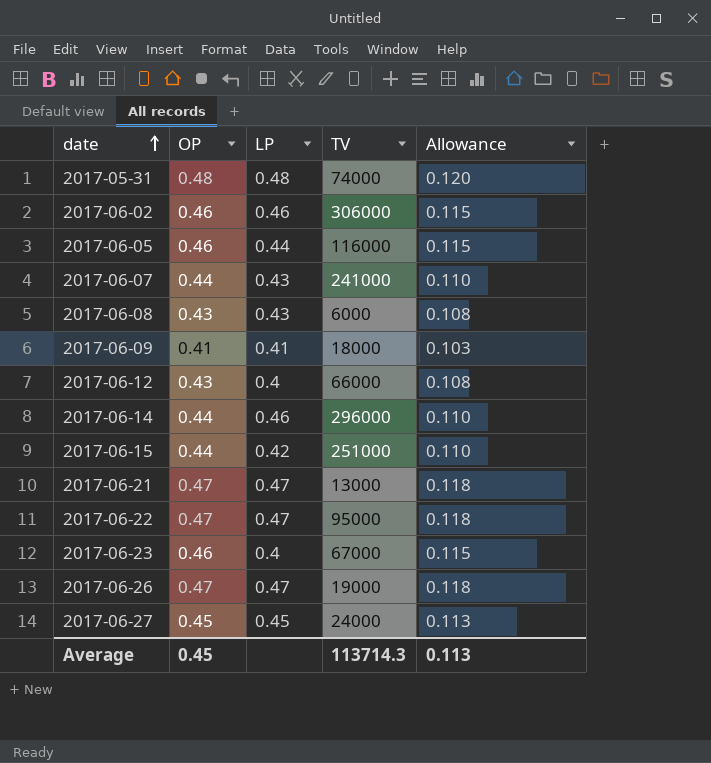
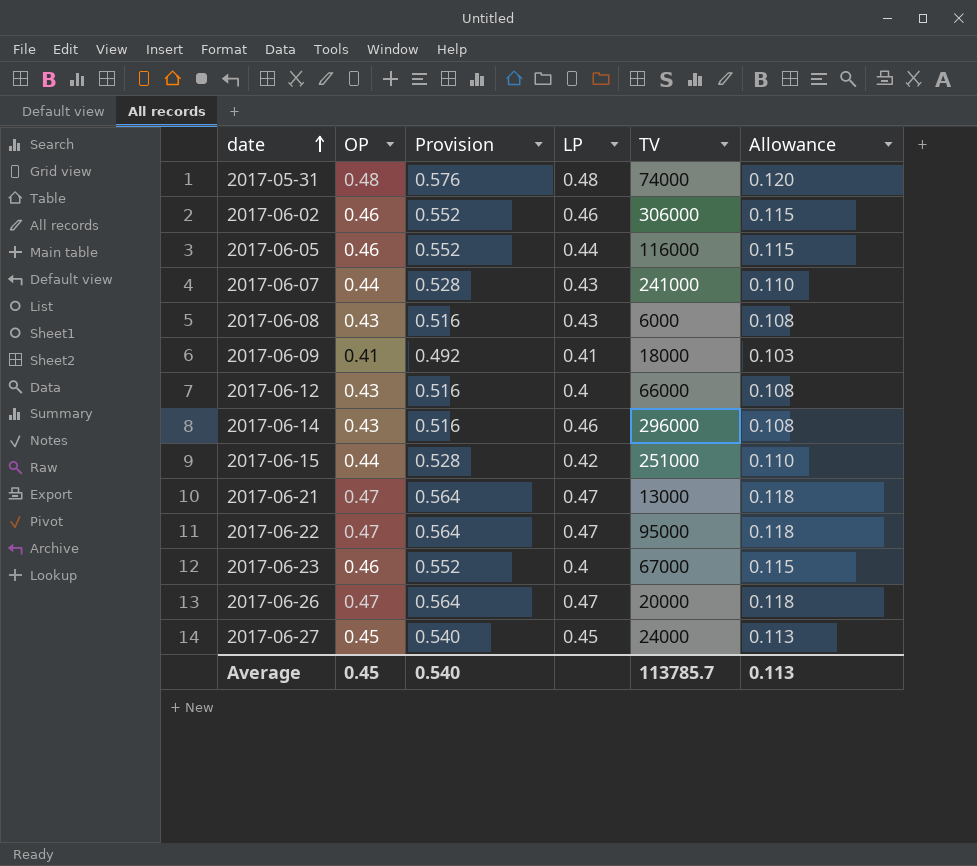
column Provision | formula: none -> [OP] * 1.2
2017-06-14 | OP: 0.44 -> 0.43
2017-06-14 | Allowance: 0.110 -> 0.108
2017-06-26 | TV: 19000 -> 20000
Average | TV: 113714.3 -> 113785.7

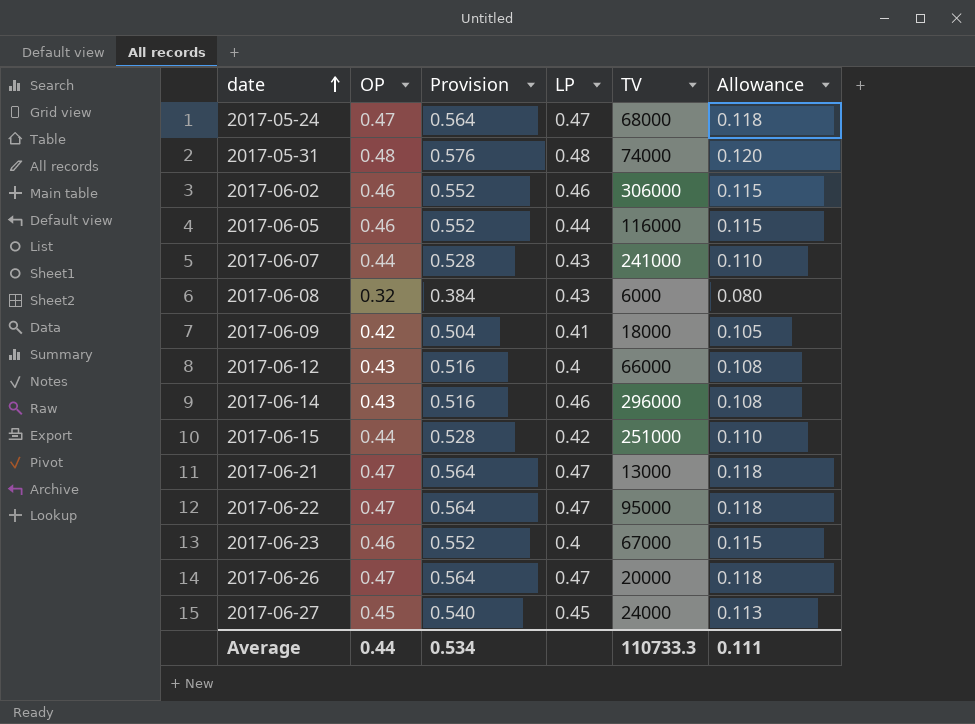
row 2017-05-24: none -> 0.47 | 0.564 | 0.47 | 68000 | 0.118
2017-06-08 | OP: 0.43 -> 0.32
2017-06-08 | Provision: 0.516 -> 0.384
2017-06-08 | Allowance: 0.108 -> 0.080
2017-06-09 | OP: 0.41 -> 0.42
2017-06-09 | Provision: 0.492 -> 0.504
2017-06-09 | Allowance: 0.103 -> 0.105
Average | OP: 0.45 -> 0.44
Average | Provision: 0.540 -> 0.534
Average | TV: 113785.7 -> 110733.3
Average | Allowance: 0.113 -> 0.111

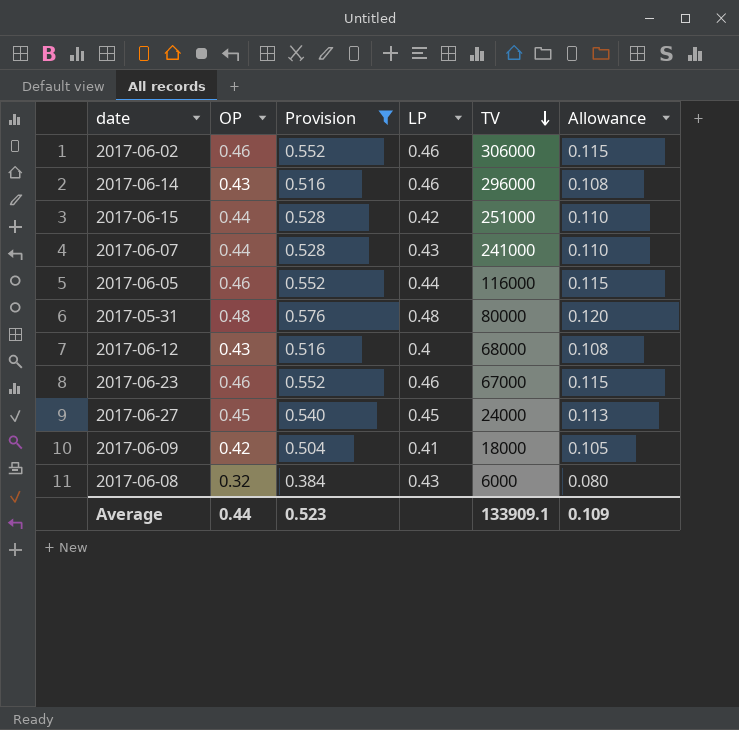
filter: none -> Provision != 0.564
row order: date ascending -> TV descending
2017-05-31 | TV: 74000 -> 80000
2017-06-12 | TV: 66000 -> 68000
2017-06-23 | LP: 0.4 -> 0.46
Average | Provision: 0.534 -> 0.523
Average | TV: 110733.3 -> 133909.1
Average | Allowance: 0.111 -> 0.109

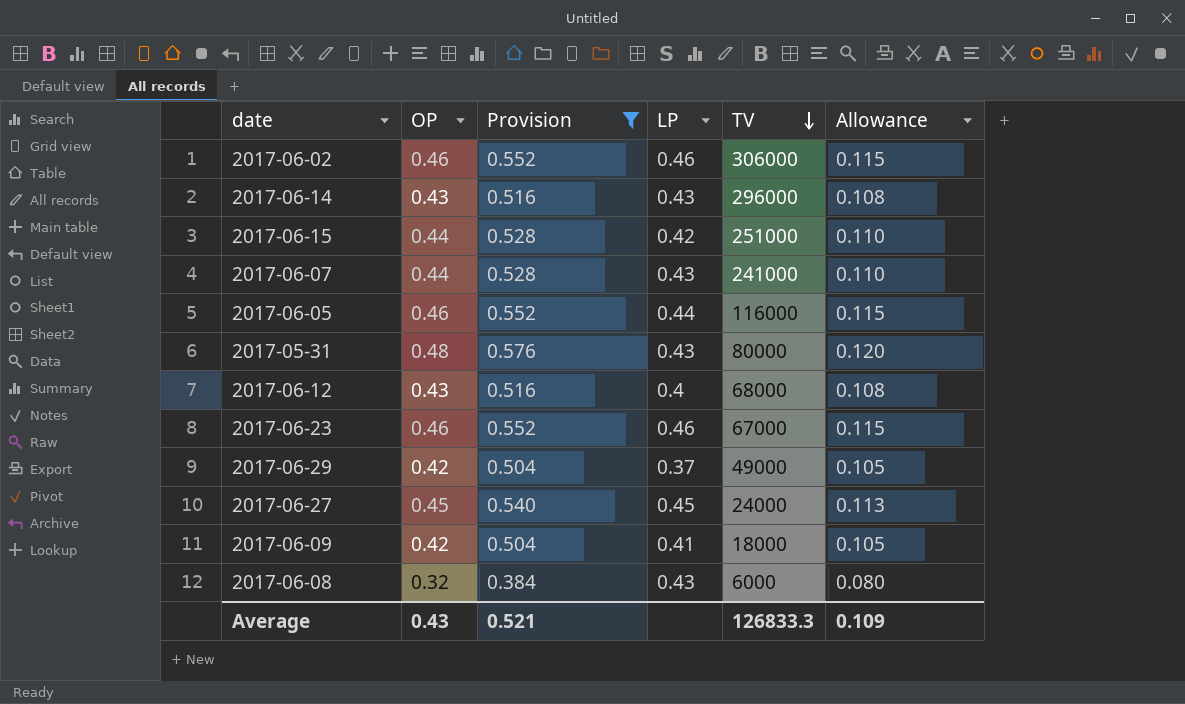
2017-06-14 | LP: 0.46 -> 0.43
2017-05-31 | LP: 0.48 -> 0.43
row 2017-06-29: none -> 0.42 | 0.504 | 0.37 | 49000 | 0.105
Average | OP: 0.44 -> 0.43
Average | Provision: 0.523 -> 0.521
Average | TV: 133909.1 -> 126833.3

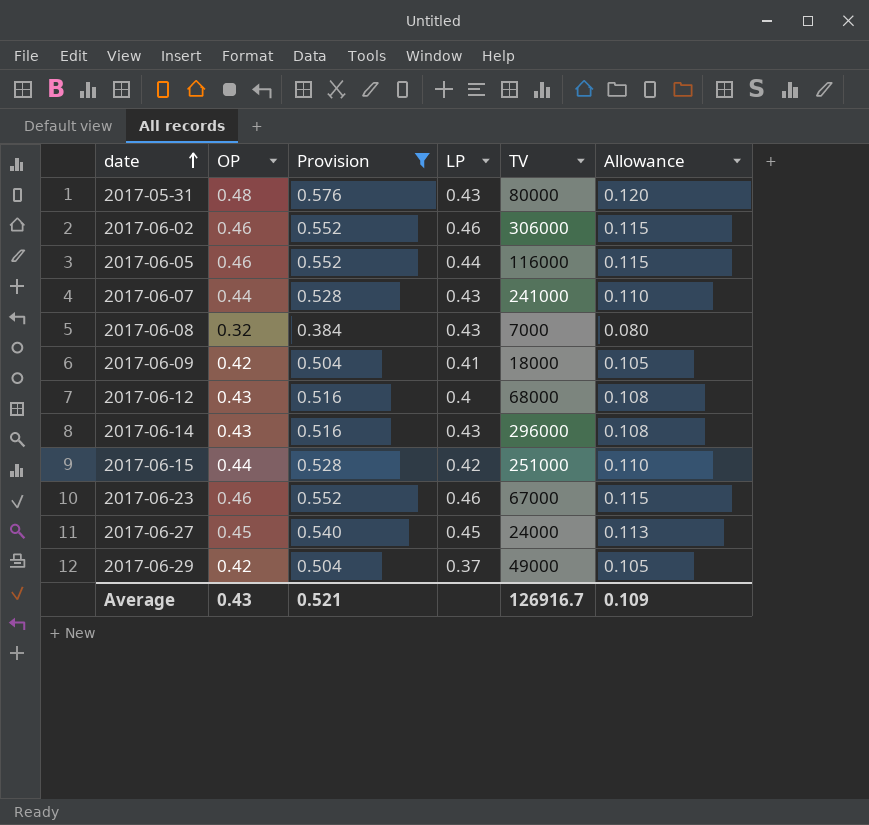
row order: TV descending -> date ascending
2017-06-08 | TV: 6000 -> 7000
Average | TV: 126833.3 -> 126916.7

